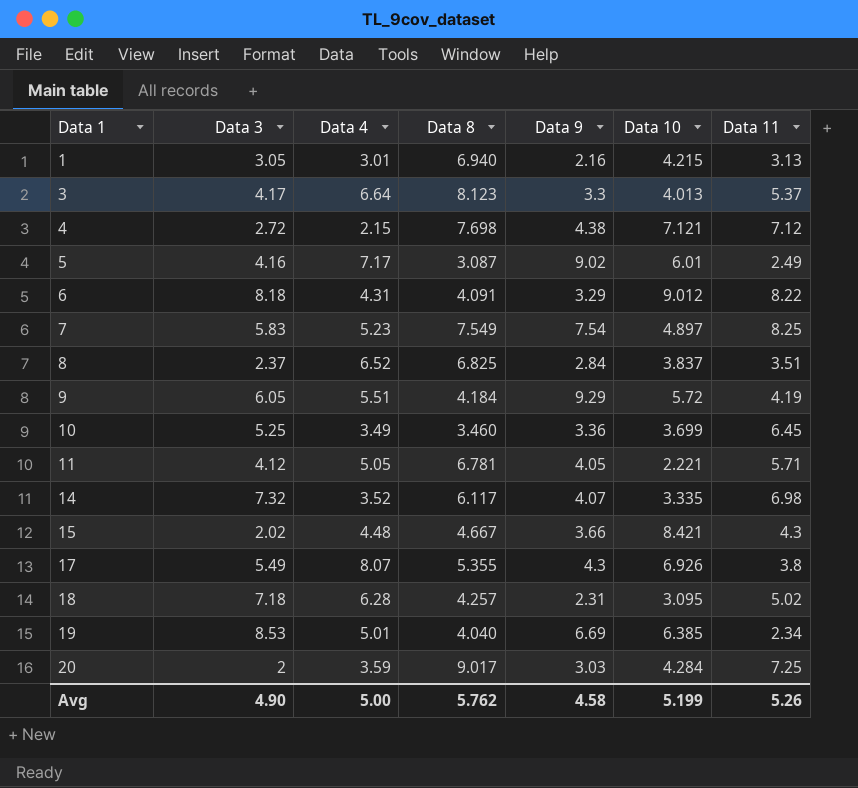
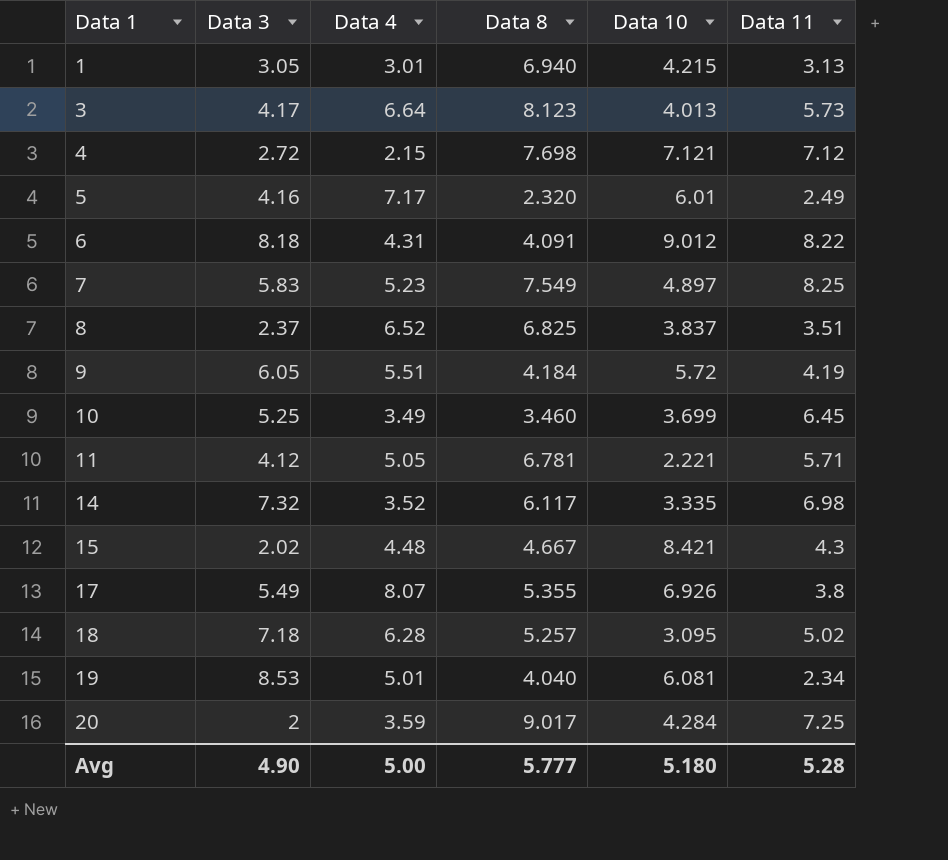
column Data 9 | position: 5 -> none
3 | Data 11: 5.37 -> 5.73
5 | Data 8: 3.087 -> 2.320
18 | Data 8: 4.257 -> 5.257
19 | Data 10: 6.385 -> 6.081
Avg | Data 8: 5.762 -> 5.777
Avg | Data 10: 5.199 -> 5.180
Avg | Data 11: 5.26 -> 5.28

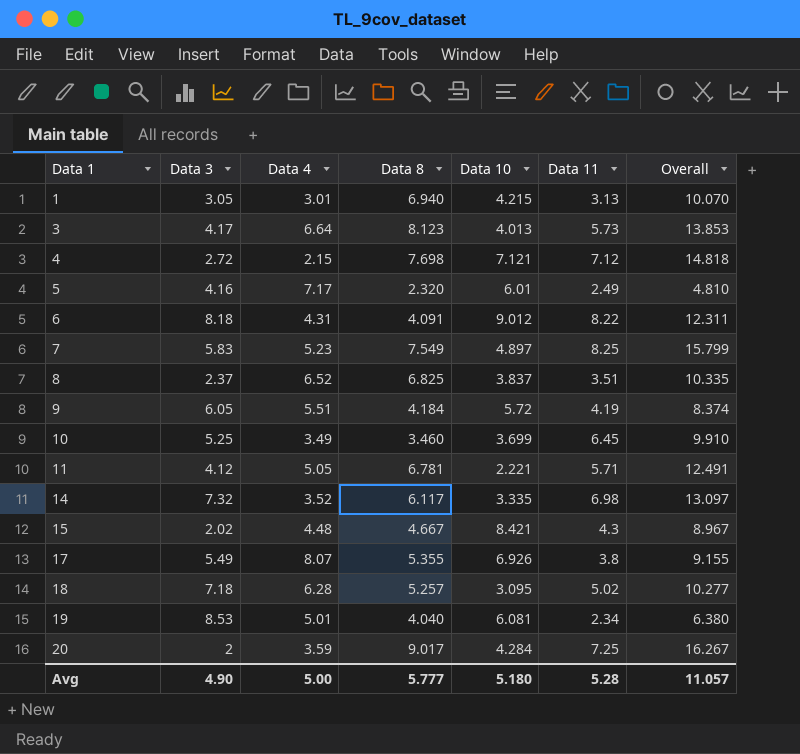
column Overall | formula: none -> [Data 8] + [Data 11]

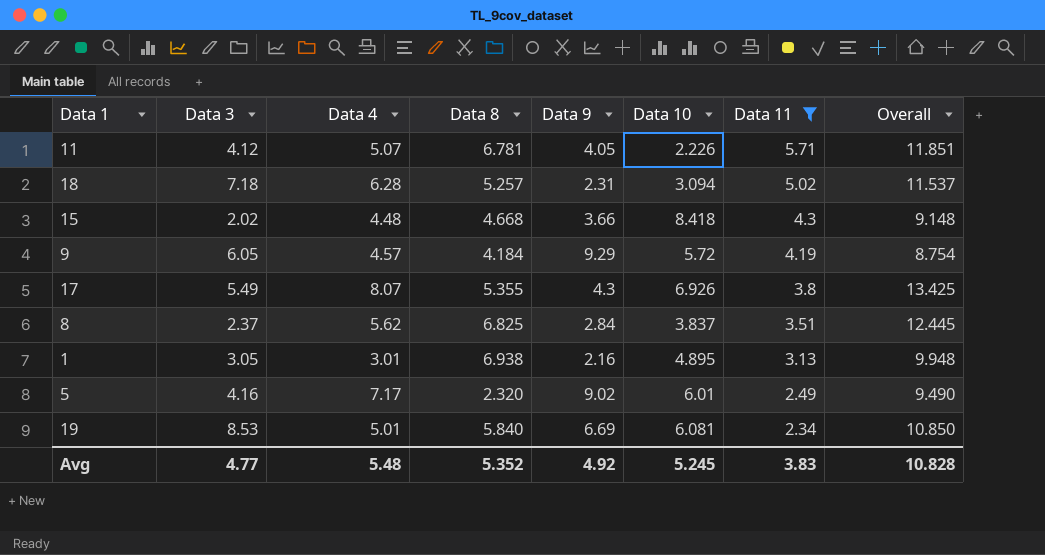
filter: none -> Data 11 <= 5.71
row order: Data 1 ascending -> Data 11 descending
column Data 9 | position: none -> 5
column Overall | formula: [Data 8] + [Data 11] -> [Data 4] + [Data 8]
11 | Data 4: 5.05 -> 5.07
11 | Data 10: 2.221 -> 2.226
18 | Data 10: 3.095 -> 3.094
15 | Data 8: 4.667 -> 4.668
15 | Data 10: 8.421 -> 8.418
9 | Data 4: 5.51 -> 4.57
8 | Data 4: 6.52 -> 5.62
1 | Data 8: 6.940 -> 6.938
1 | Data 10: 4.215 -> 4.895
19 | Data 8: 4.040 -> 5.840
Avg | Data 3: 4.90 -> 4.77
Avg | Data 4: 5.00 -> 5.48
Avg | Data 8: 5.777 -> 5.352
Avg | Data 10: 5.180 -> 5.245
Avg | Data 11: 5.28 -> 3.83
Avg | Overall: 11.057 -> 10.828

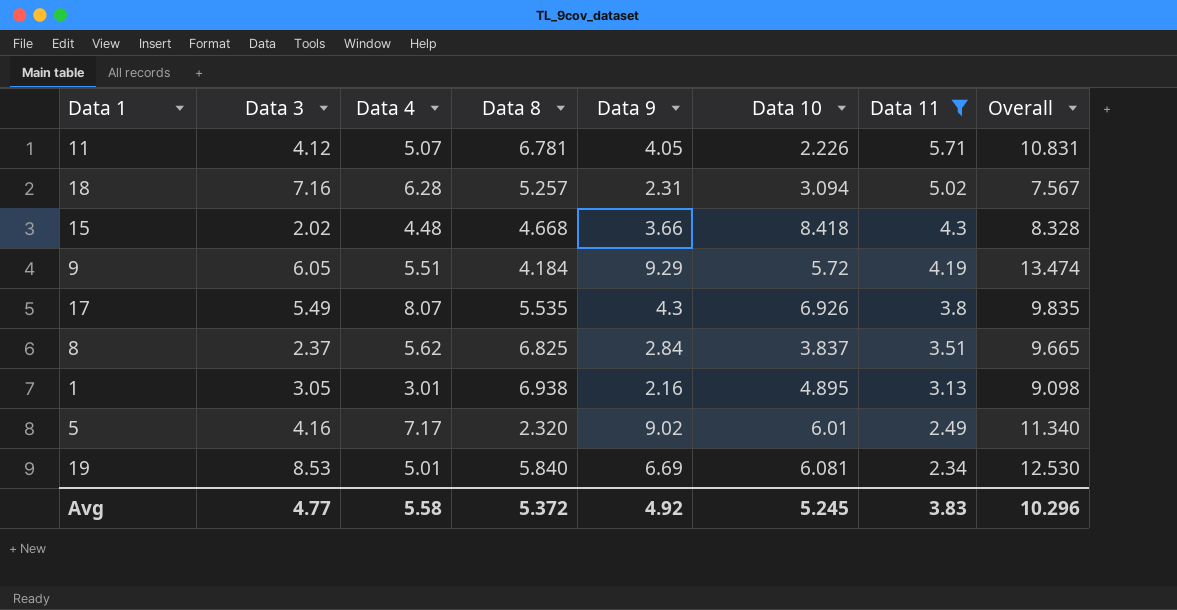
column Overall | formula: [Data 4] + [Data 8] -> [Data 8] + [Data 9]
18 | Data 3: 7.18 -> 7.16
9 | Data 4: 4.57 -> 5.51
17 | Data 8: 5.355 -> 5.535
Avg | Data 4: 5.48 -> 5.58
Avg | Data 8: 5.352 -> 5.372
Avg | Overall: 10.828 -> 10.296

